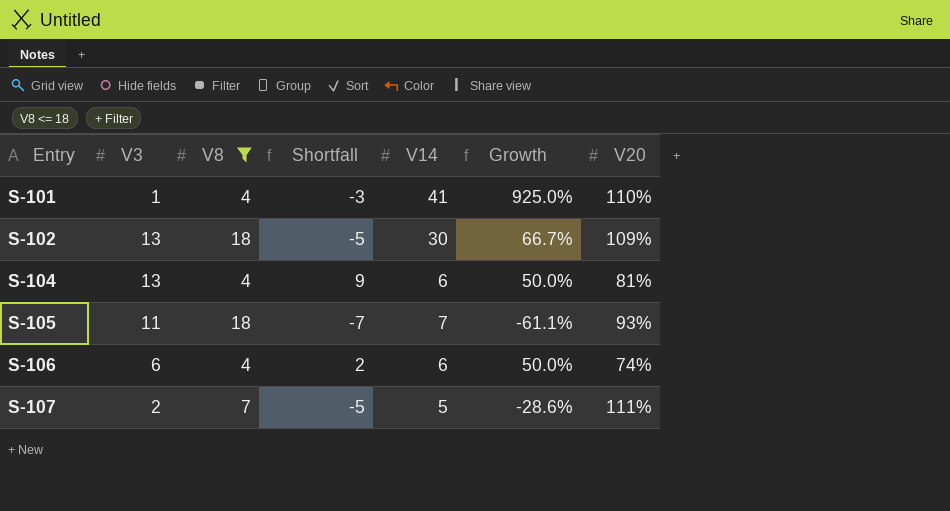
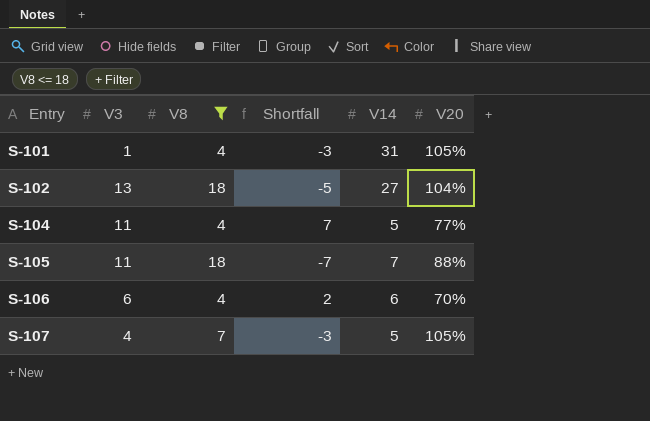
column Growth | formula: ([V14] - [V8]) / [V8] -> none
S-101 | V14: 41 -> 31
S-101 | V20: 110% -> 105%
S-102 | V14: 30 -> 27
S-102 | V20: 109% -> 104%
S-104 | V3: 13 -> 11
S-104 | Shortfall: 9 -> 7
S-104 | V14: 6 -> 5
S-104 | V20: 81% -> 77%
S-105 | V20: 93% -> 88%
S-106 | V20: 74% -> 70%
S-107 | V3: 2 -> 4
S-107 | Shortfall: -5 -> -3
S-107 | V20: 111% -> 105%

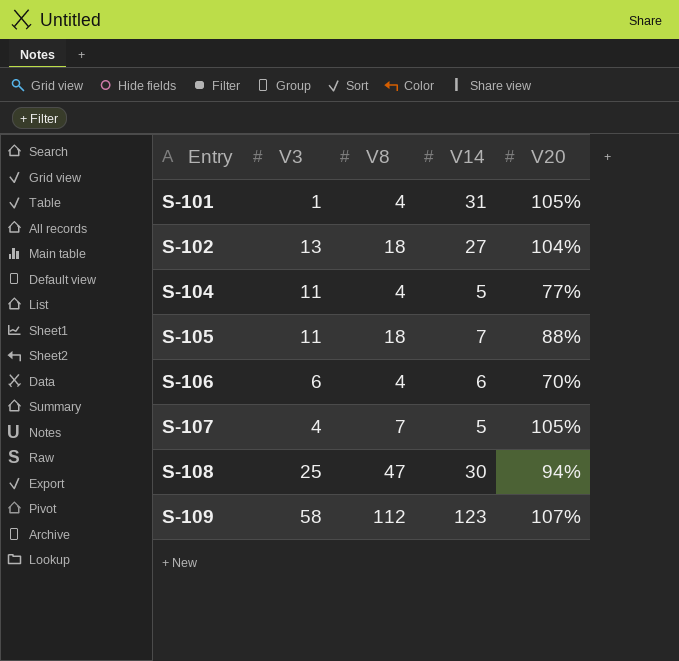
filter: V8 <= 18 -> none
column Shortfall | formula: [V3] - [V8] -> none

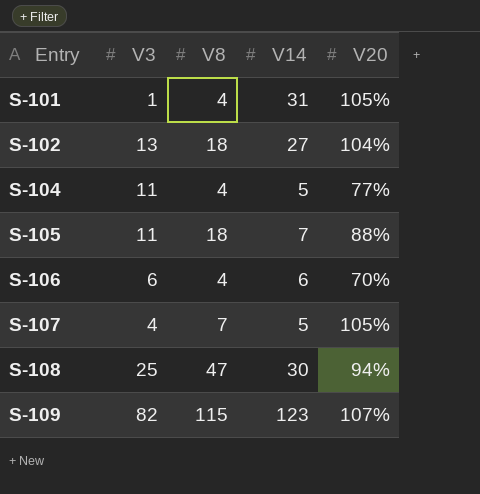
S-109 | V3: 58 -> 82
S-109 | V8: 112 -> 115

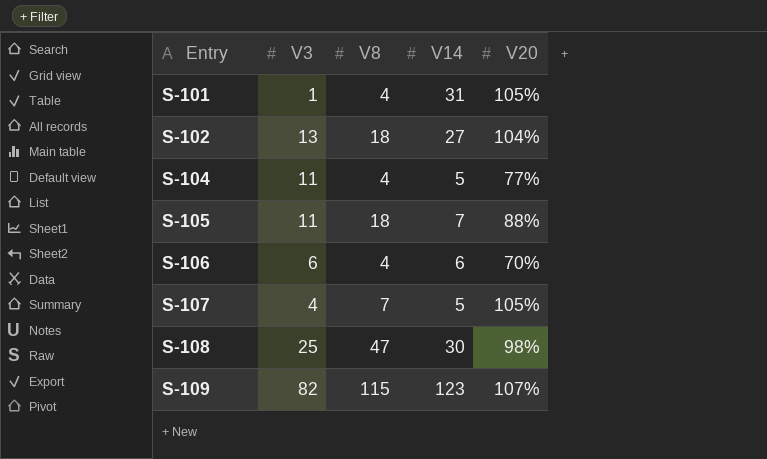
S-108 | V20: 94% -> 98%

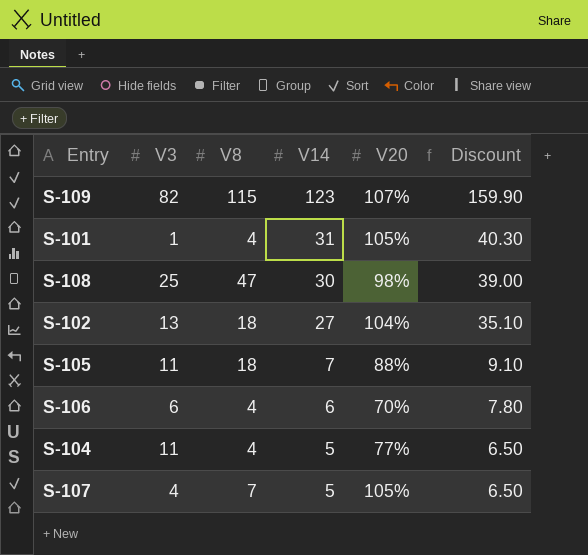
row order: Entry ascending -> V14 descending
column Discount | formula: none -> [V14] * 1.3

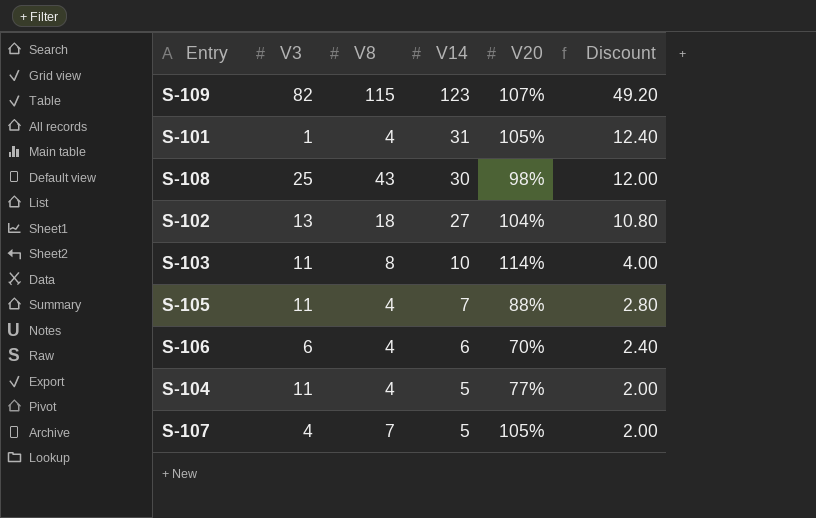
column Discount | formula: [V14] * 1.3 -> [V14] * 0.4
S-108 | V8: 47 -> 43
row S-103: none -> 11 | 8 | 10 | 114% | 4.00
S-105 | V8: 18 -> 4

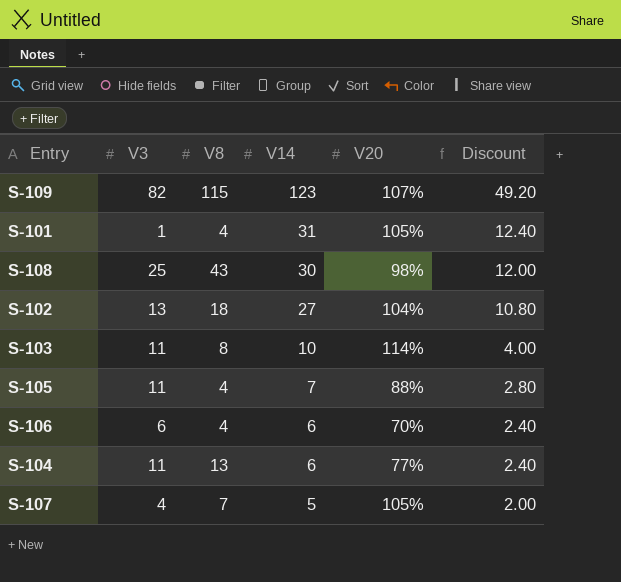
S-104 | V8: 4 -> 13
S-104 | V14: 5 -> 6
S-104 | Discount: 2.00 -> 2.40

